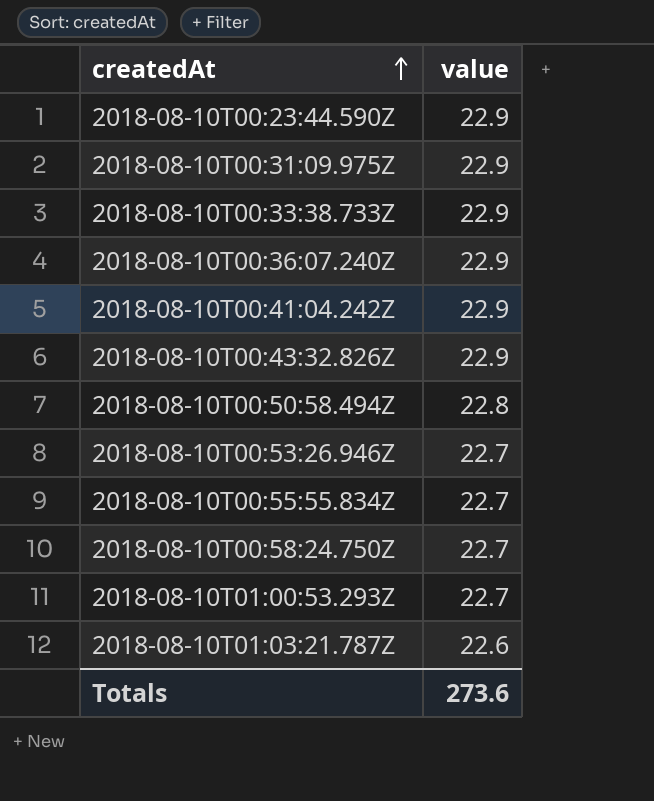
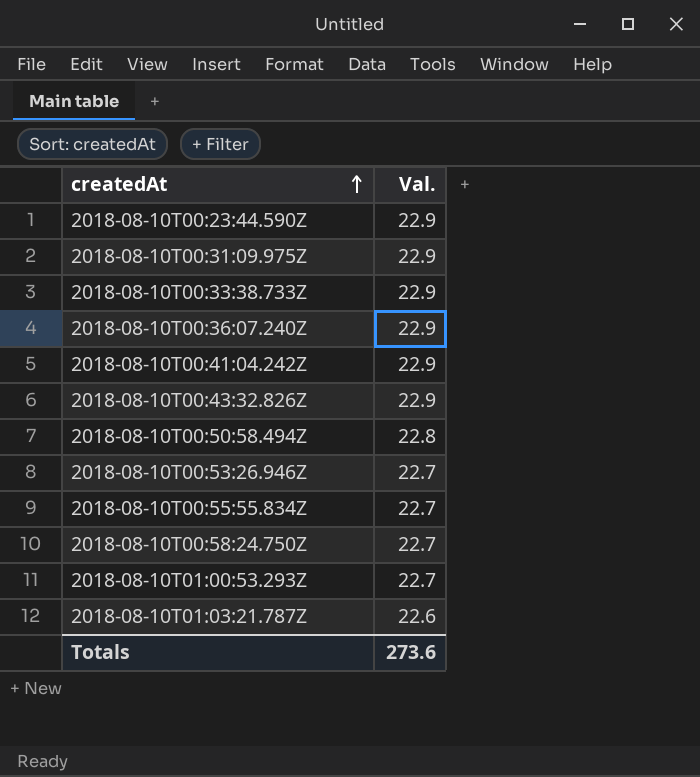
column name: value -> Val.

